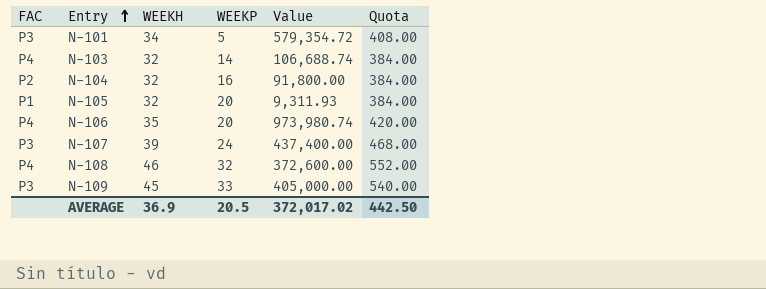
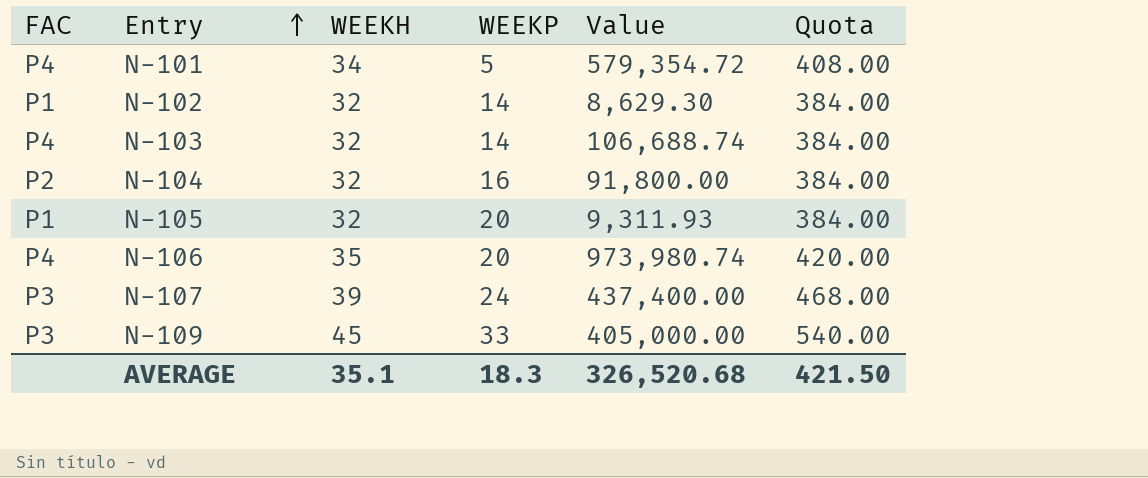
row N-108: P4 | 46 | 32 | 372,600.00 | 552.00 -> none
N-101 | FAC: P3 -> P4
row N-102: none -> P1 | 32 | 14 | 8,629.30 | 384.00
AVERAGE | WEEKH: 36.9 -> 35.1
AVERAGE | WEEKP: 20.5 -> 18.3
AVERAGE | Value: 372,017.02 -> 326,520.68
AVERAGE | Quota: 442.50 -> 421.50

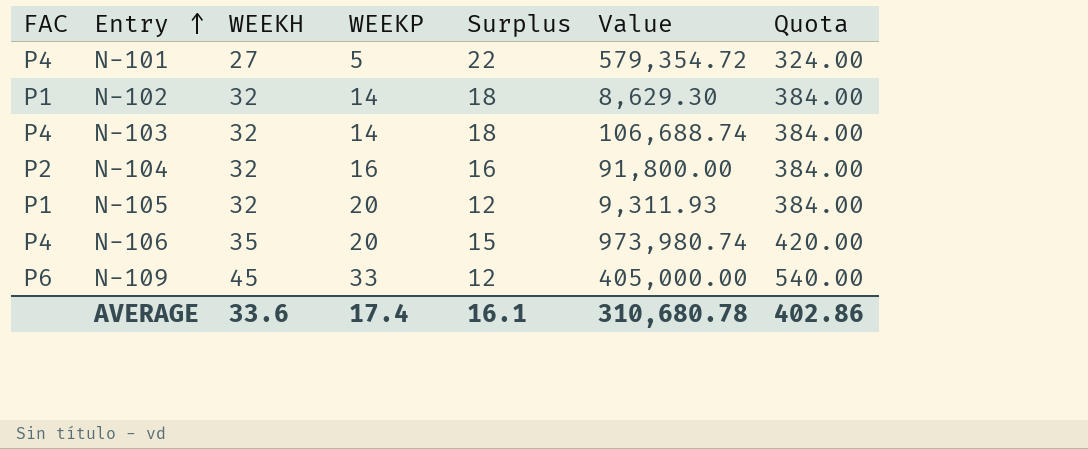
column Surplus | formula: none -> [WEEKH] - [WEEKP]
row N-107: P3 | 39 | 24 | 437,400.00 | 468.00 -> none
N-101 | WEEKH: 34 -> 27
N-101 | Quota: 408.00 -> 324.00
N-109 | FAC: P3 -> P6
AVERAGE | WEEKH: 35.1 -> 33.6
AVERAGE | WEEKP: 18.3 -> 17.4
AVERAGE | Value: 326,520.68 -> 310,680.78
AVERAGE | Quota: 421.50 -> 402.86

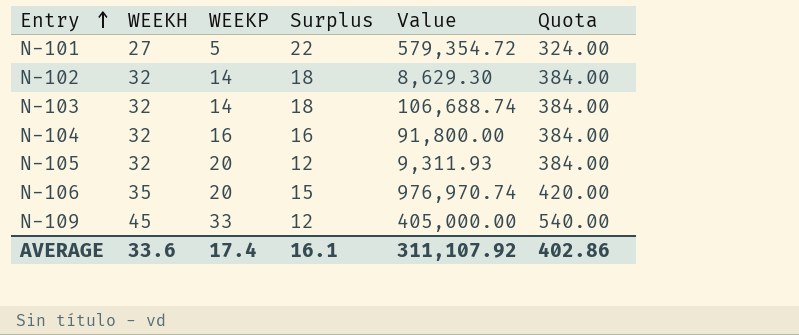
column FAC | position: 1 -> none
N-106 | Value: 973,980.74 -> 976,970.74
AVERAGE | Value: 310,680.78 -> 311,107.92

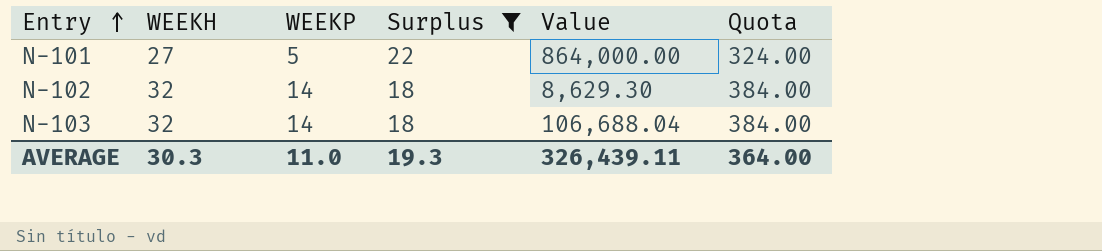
filter: none -> Surplus >= 18
N-101 | Value: 579,354.72 -> 864,000.00
N-103 | Value: 106,688.74 -> 106,688.04
AVERAGE | WEEKH: 33.6 -> 30.3
AVERAGE | WEEKP: 17.4 -> 11.0
AVERAGE | Surplus: 16.1 -> 19.3
AVERAGE | Value: 311,107.92 -> 326,439.11
AVERAGE | Quota: 402.86 -> 364.00

